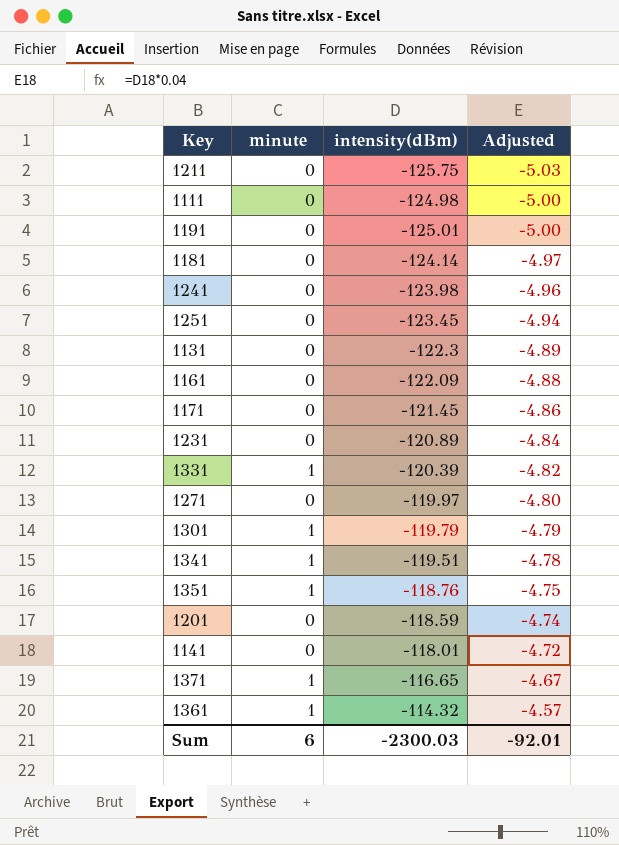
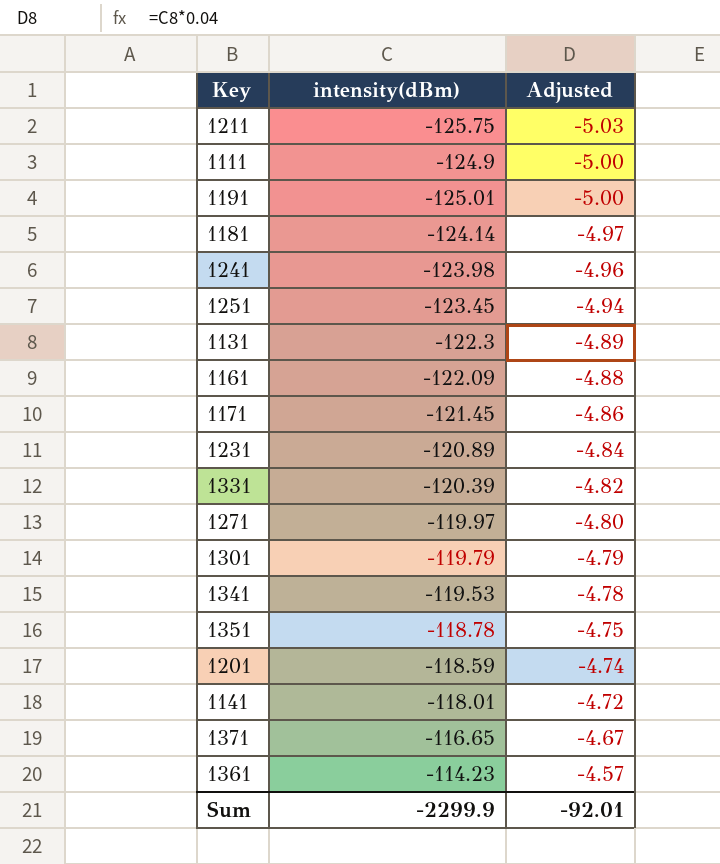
column minute | position: 2 -> none
1111 | intensity(dBm): -124.98 -> -124.9
1341 | intensity(dBm): -119.51 -> -119.53
1351 | intensity(dBm): -118.76 -> -118.78
1361 | intensity(dBm): -114.32 -> -114.23
Sum | intensity(dBm): -2300.03 -> -2299.9

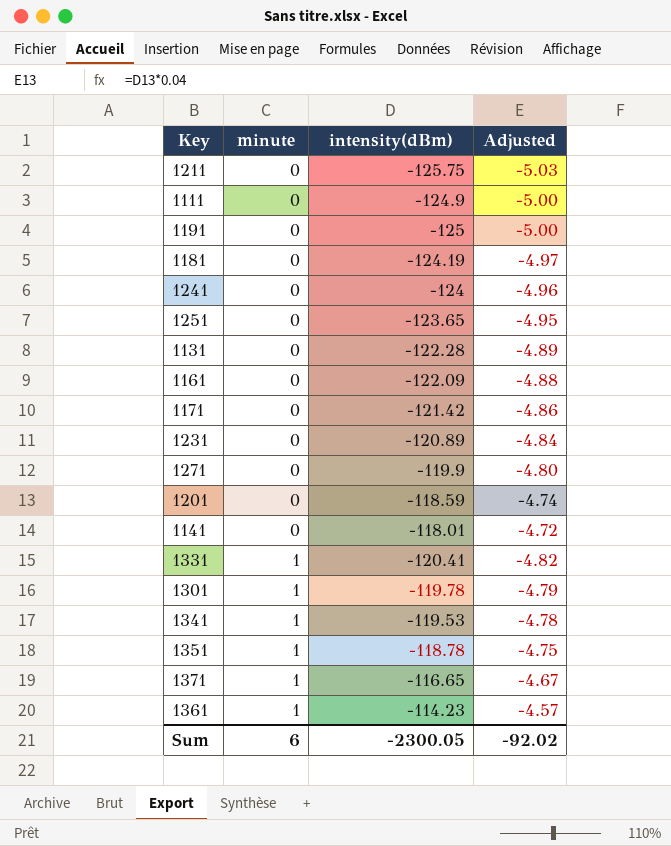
row order: Adjusted ascending -> minute ascending
column minute | position: none -> 2
1191 | intensity(dBm): -125.01 -> -125
1181 | intensity(dBm): -124.14 -> -124.19
1241 | intensity(dBm): -123.98 -> -124
1251 | intensity(dBm): -123.45 -> -123.65
1251 | Adjusted: -4.94 -> -4.95
1131 | intensity(dBm): -122.3 -> -122.28
1171 | intensity(dBm): -121.45 -> -121.42
1271 | intensity(dBm): -119.97 -> -119.9
1331 | intensity(dBm): -120.39 -> -120.41
1301 | intensity(dBm): -119.79 -> -119.78
Sum | intensity(dBm): -2299.9 -> -2300.05
Sum | Adjusted: -92.01 -> -92.02

